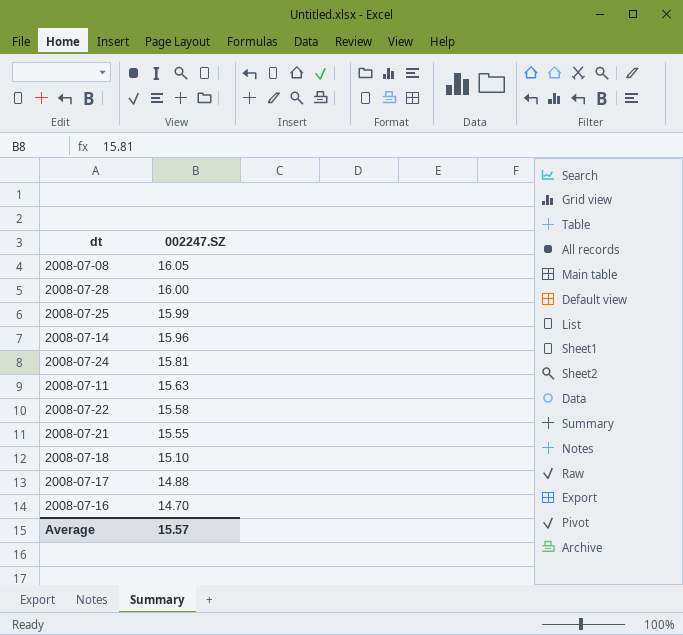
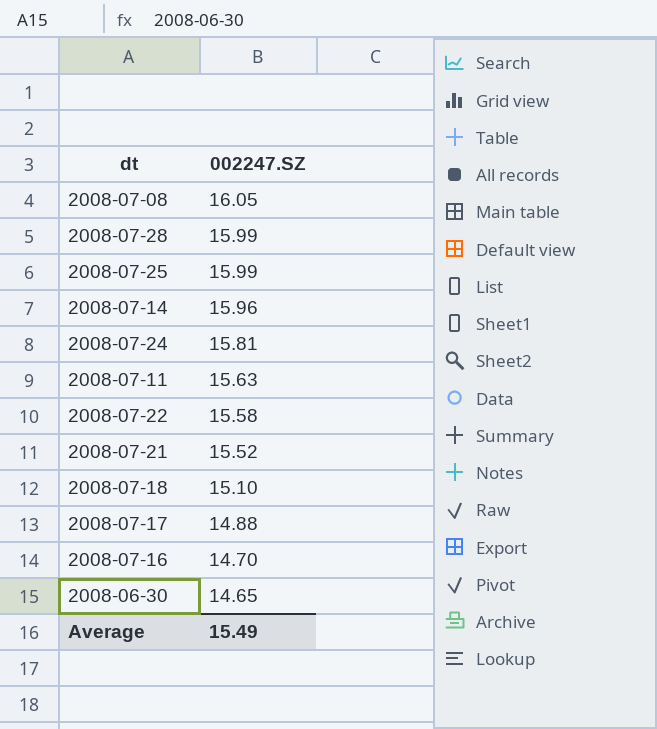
2008-07-28 | 002247.SZ: 16.00 -> 15.99
2008-07-21 | 002247.SZ: 15.55 -> 15.52
row 2008-06-30: none -> 14.65
Average | 002247.SZ: 15.57 -> 15.49

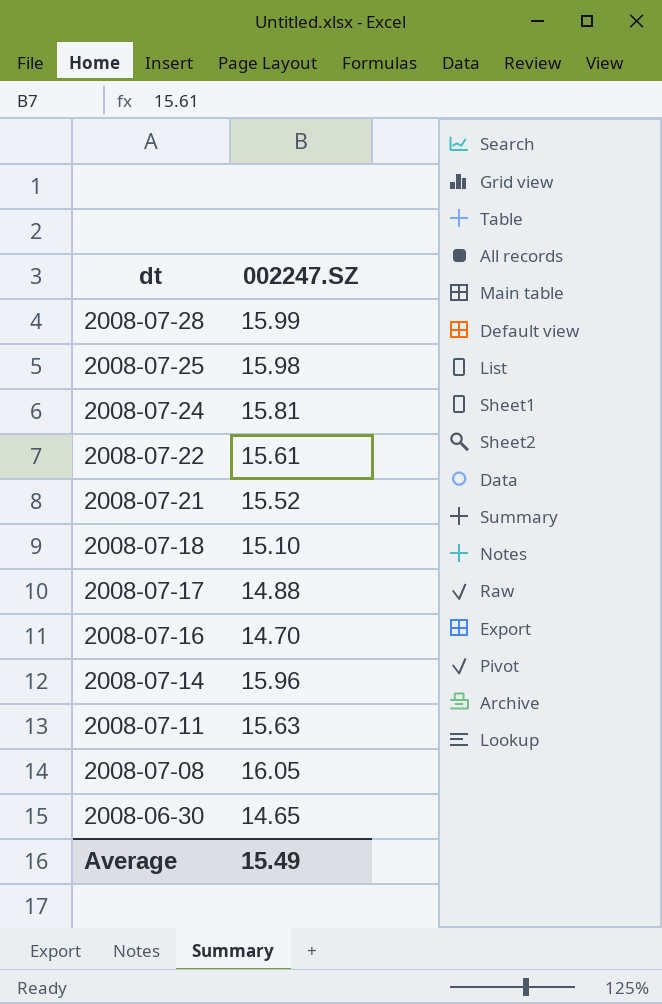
row order: 002247.SZ descending -> dt descending
2008-07-25 | 002247.SZ: 15.99 -> 15.98
2008-07-22 | 002247.SZ: 15.58 -> 15.61

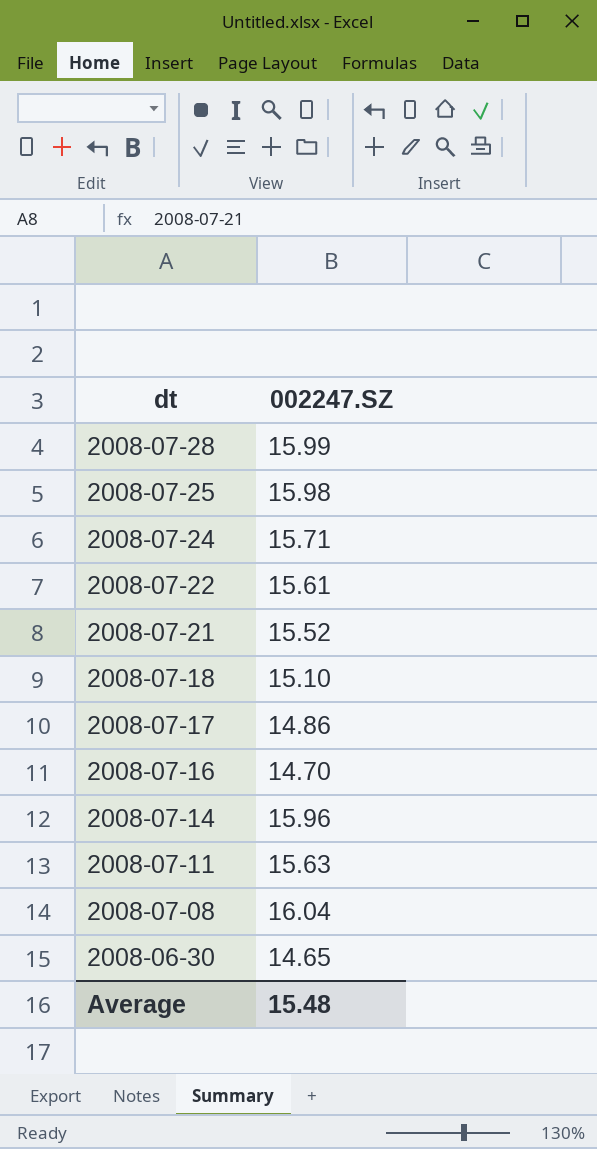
2008-07-24 | 002247.SZ: 15.81 -> 15.71
2008-07-17 | 002247.SZ: 14.88 -> 14.86
2008-07-08 | 002247.SZ: 16.05 -> 16.04
Average | 002247.SZ: 15.49 -> 15.48

